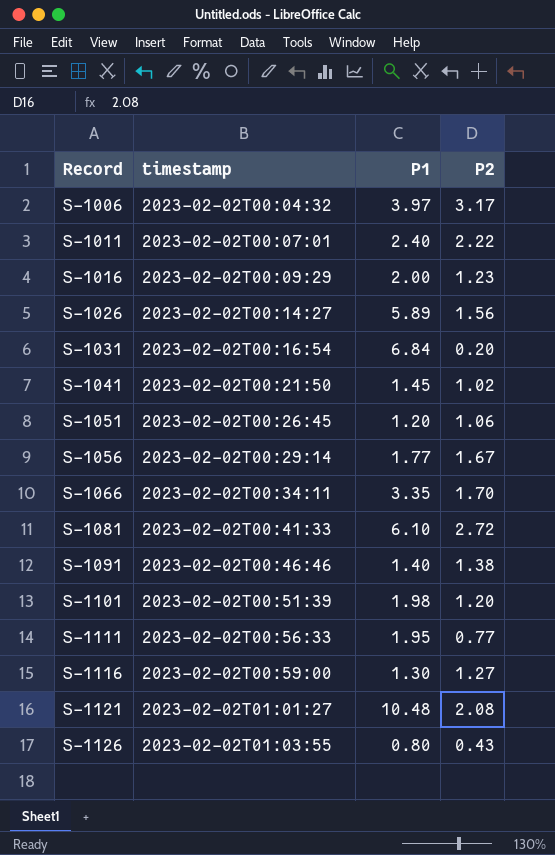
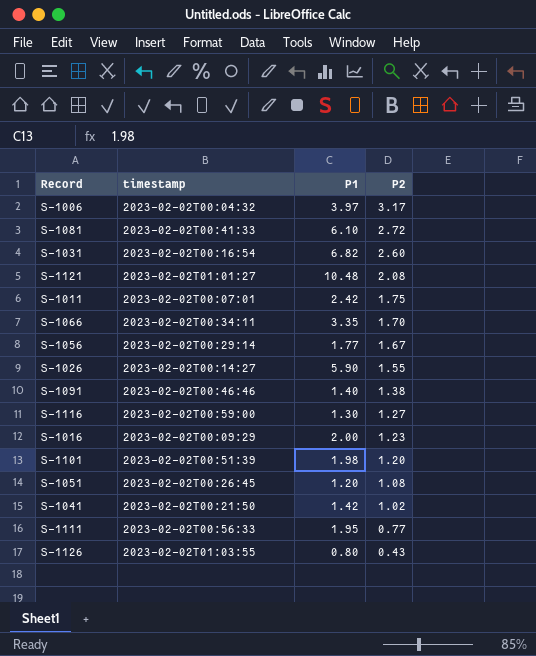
row order: Record ascending -> P2 descending
S-1031 | P1: 6.84 -> 6.82
S-1031 | P2: 0.20 -> 2.60
S-1011 | P1: 2.40 -> 2.42
S-1011 | P2: 2.22 -> 1.75
S-1026 | P1: 5.89 -> 5.90
S-1026 | P2: 1.56 -> 1.55
S-1051 | P2: 1.06 -> 1.08
S-1041 | P1: 1.45 -> 1.42

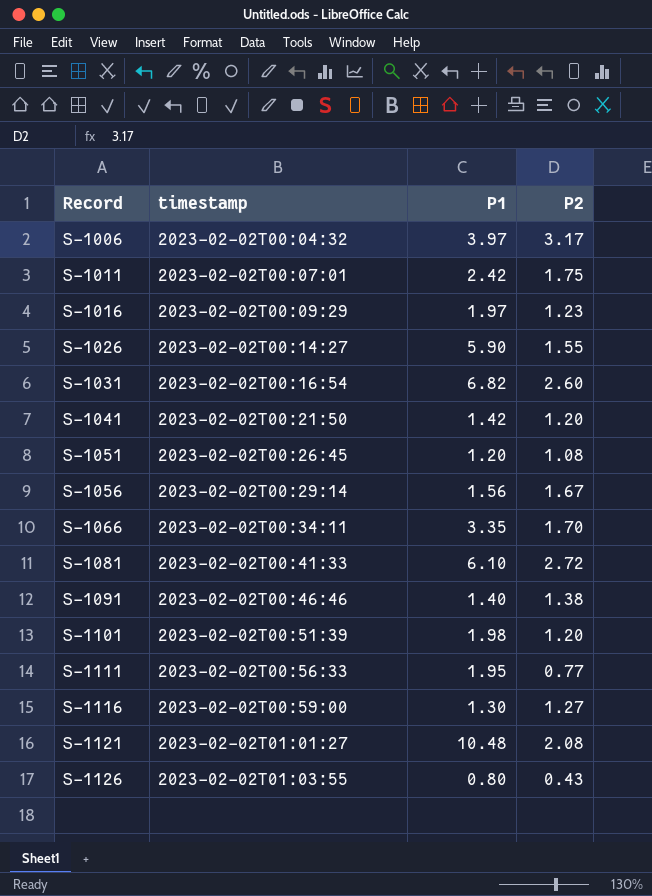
row order: P2 descending -> Record ascending
S-1016 | P1: 2.00 -> 1.97
S-1041 | P2: 1.02 -> 1.20
S-1056 | P1: 1.77 -> 1.56

